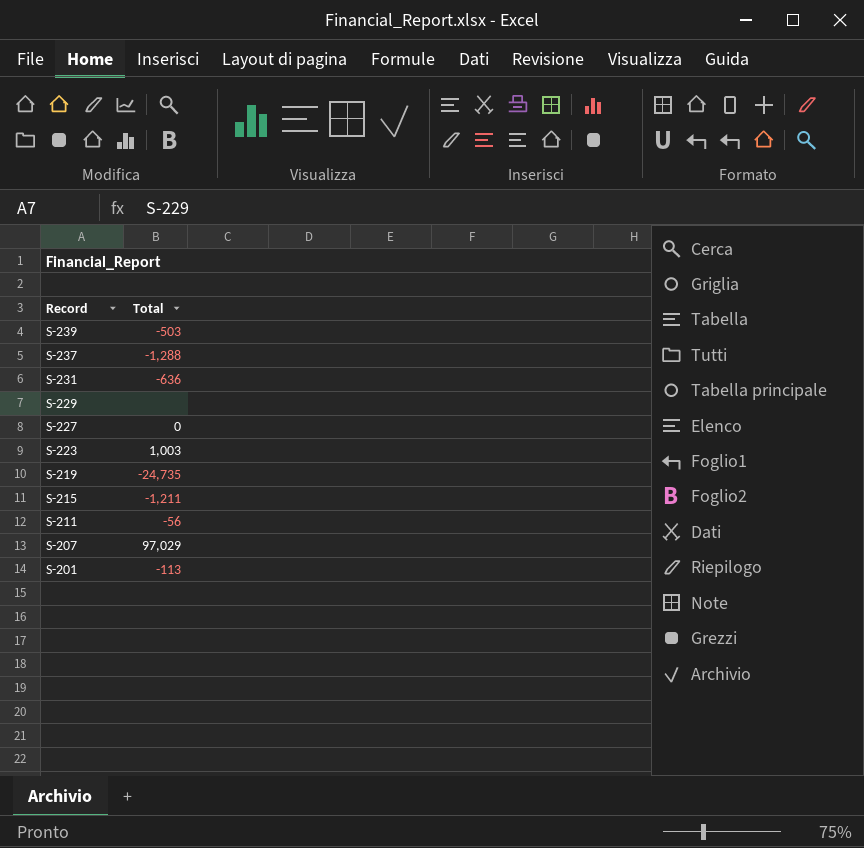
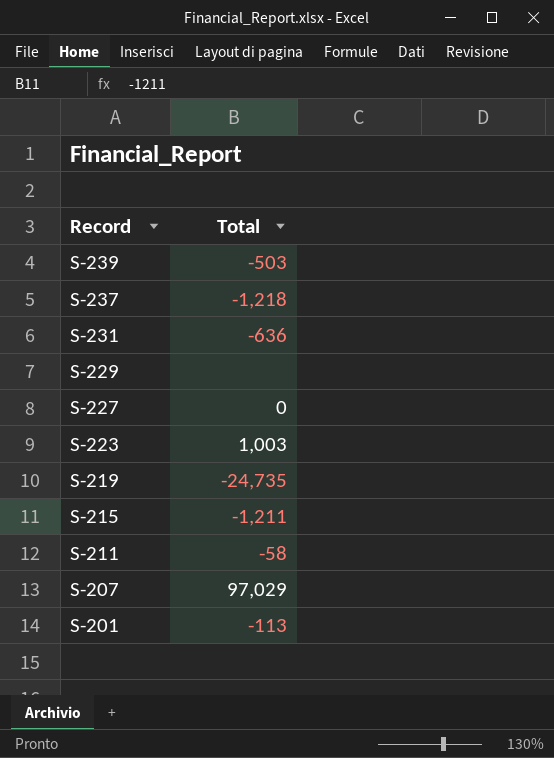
S-237 | Total: -1,288 -> -1,218
S-211 | Total: -56 -> -58

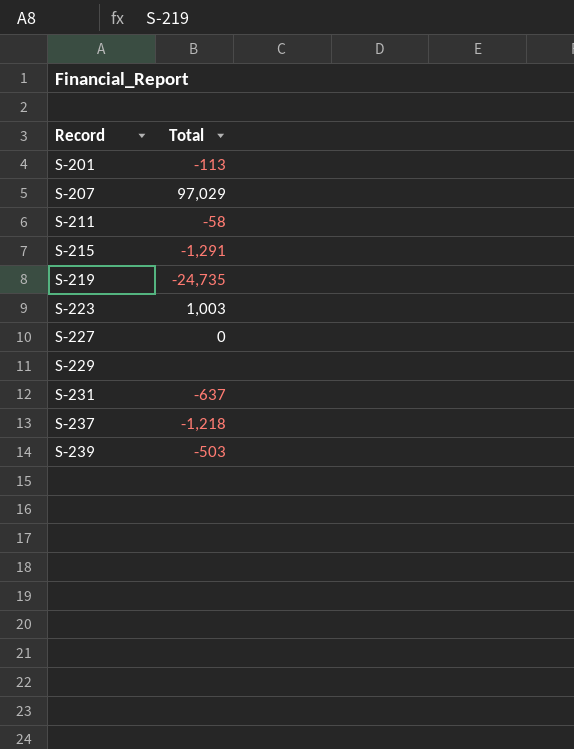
row order: Record descending -> Record ascending
S-215 | Total: -1,211 -> -1,291
S-231 | Total: -636 -> -637

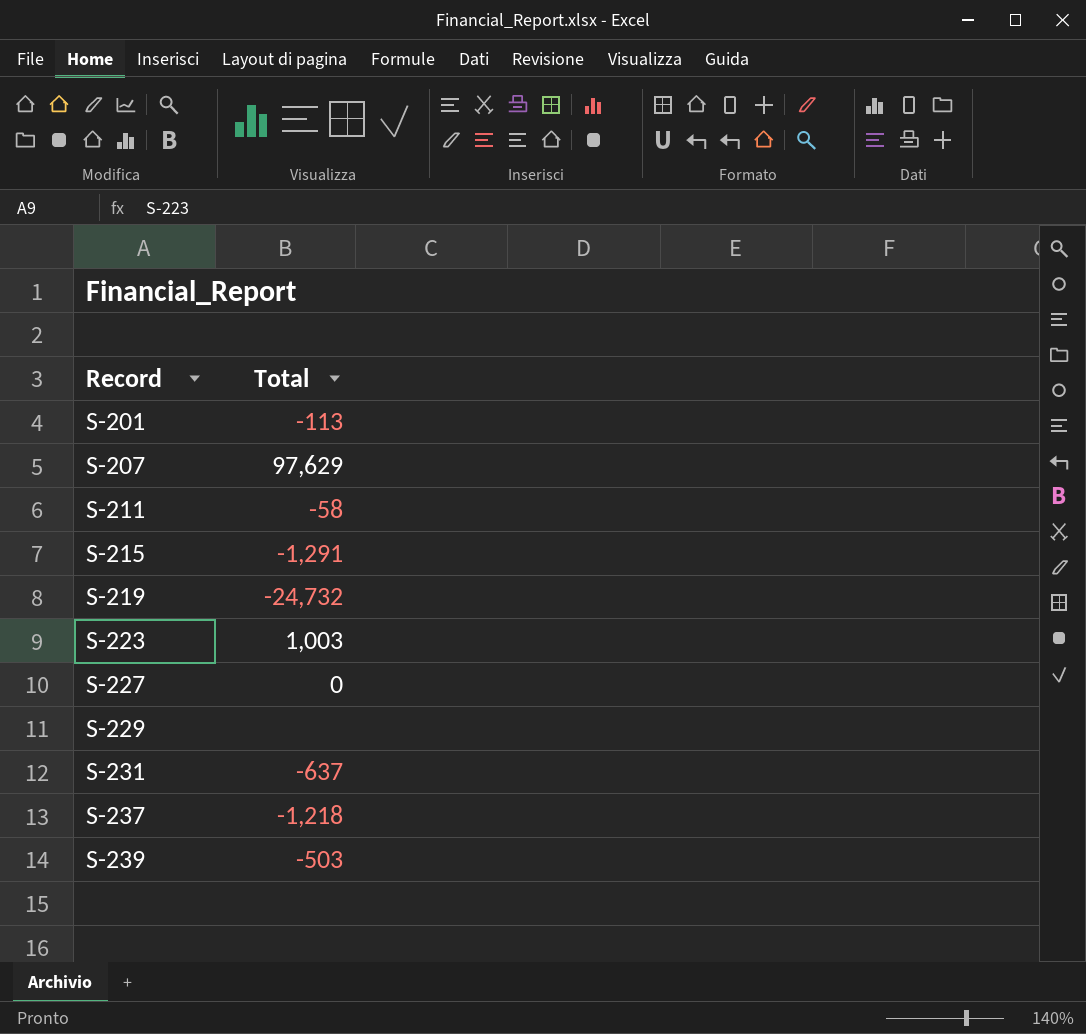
S-207 | Total: 97,029 -> 97,629
S-219 | Total: -24,735 -> -24,732

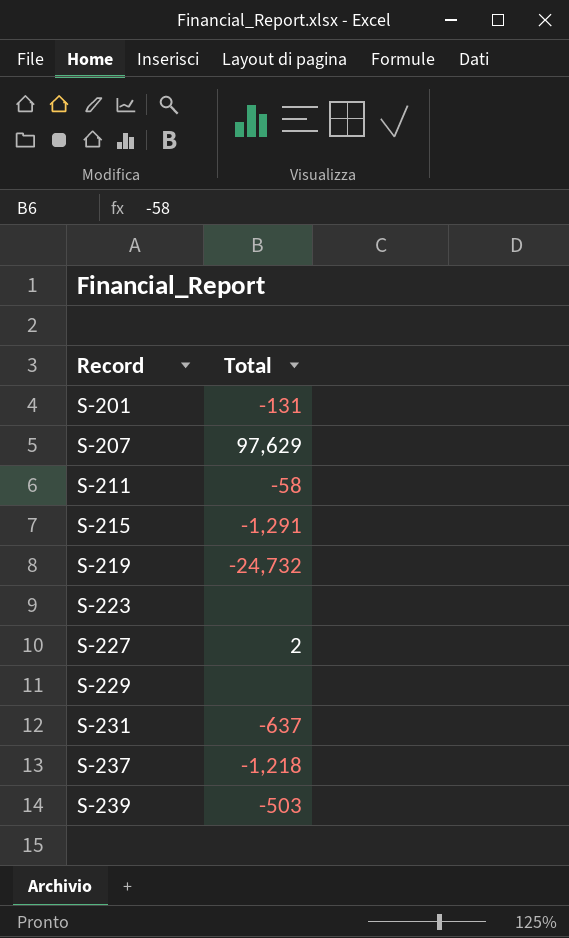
S-201 | Total: -113 -> -131
S-223 | Total: 1,003 -> none
S-227 | Total: 0 -> 2

